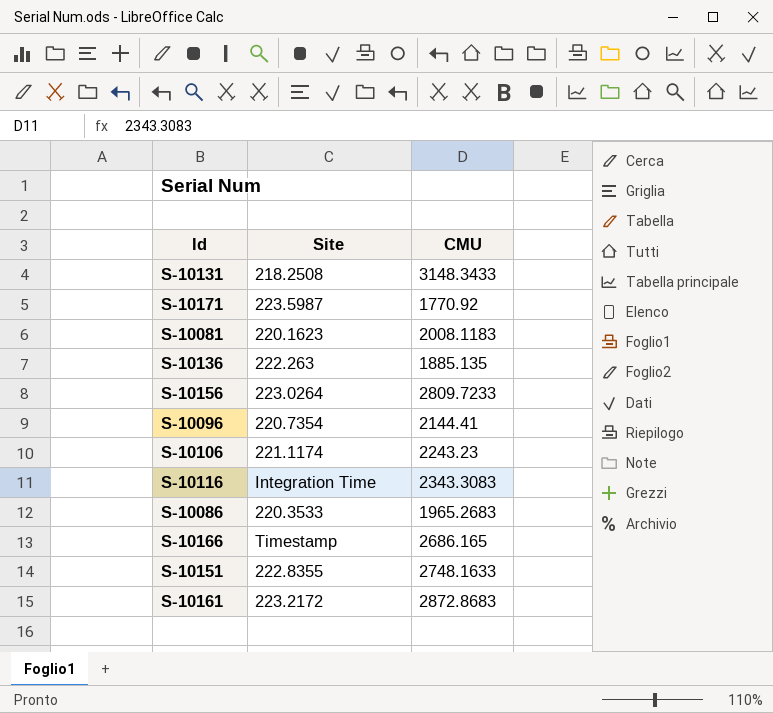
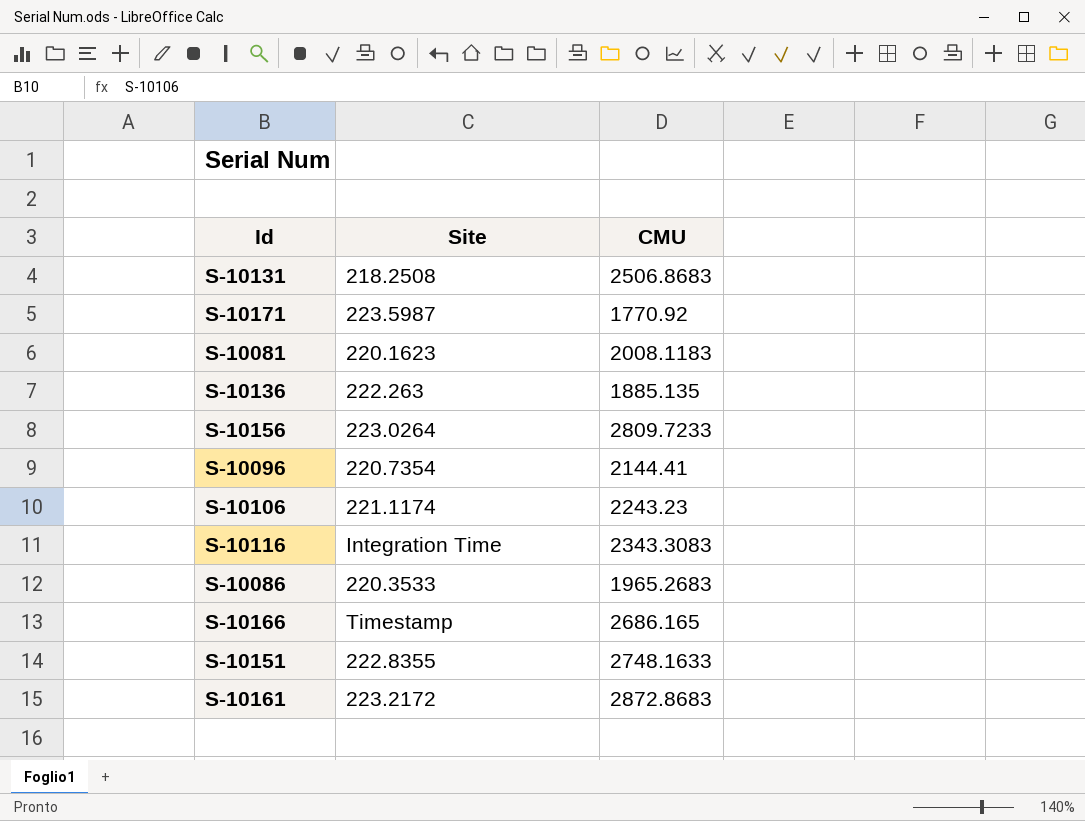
S-10131 | CMU: 3148.3433 -> 2506.8683

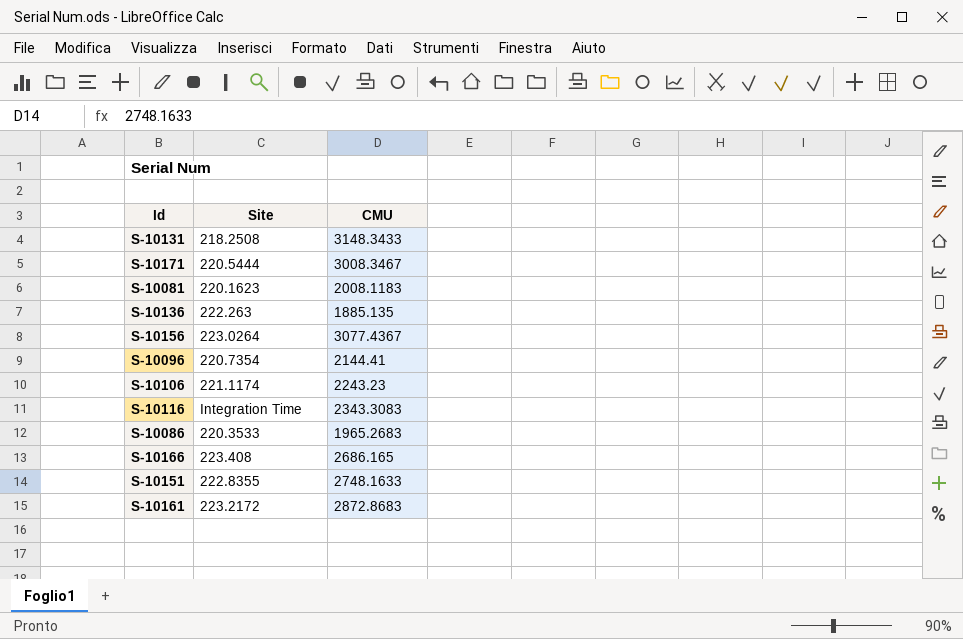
S-10131 | CMU: 2506.8683 -> 3148.3433
S-10171 | Site: 223.5987 -> 220.5444
S-10171 | CMU: 1770.92 -> 3008.3467
S-10156 | CMU: 2809.7233 -> 3077.4367
S-10166 | Site: Timestamp -> 223.408

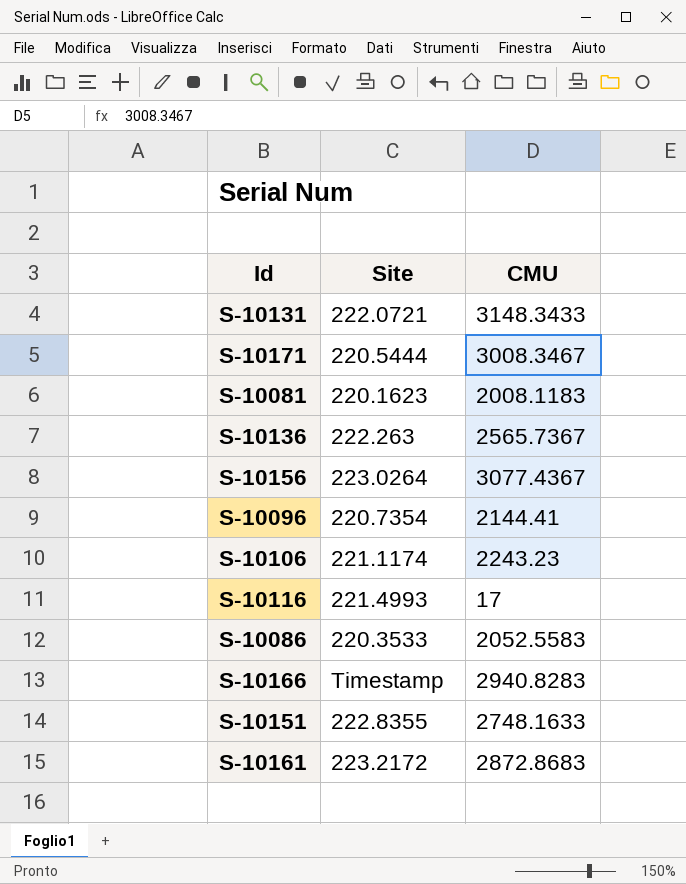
S-10131 | Site: 218.2508 -> 222.0721
S-10136 | CMU: 1885.135 -> 2565.7367
S-10116 | Site: Integration Time -> 221.4993
S-10116 | CMU: 2343.3083 -> 17
S-10086 | CMU: 1965.2683 -> 2052.5583
S-10166 | Site: 223.408 -> Timestamp
S-10166 | CMU: 2686.165 -> 2940.8283

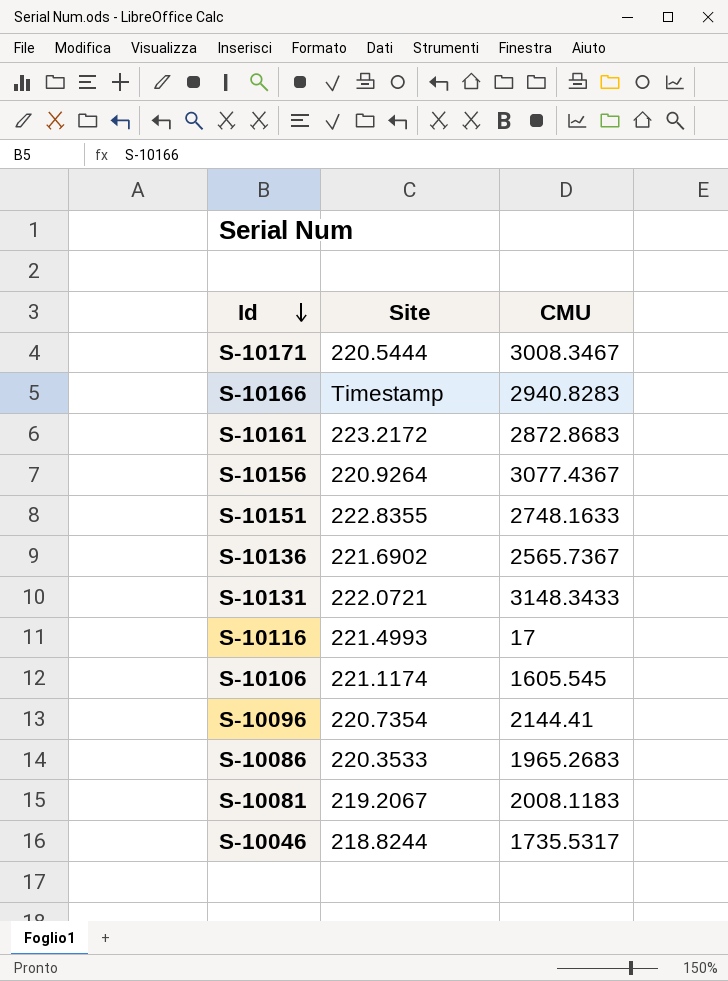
row order: none -> Id descending
S-10156 | Site: 223.0264 -> 220.9264
S-10136 | Site: 222.263 -> 221.6902
S-10106 | CMU: 2243.23 -> 1605.545
S-10086 | CMU: 2052.5583 -> 1965.2683
S-10081 | Site: 220.1623 -> 219.2067
row S-10046: none -> 218.8244 | 1735.5317

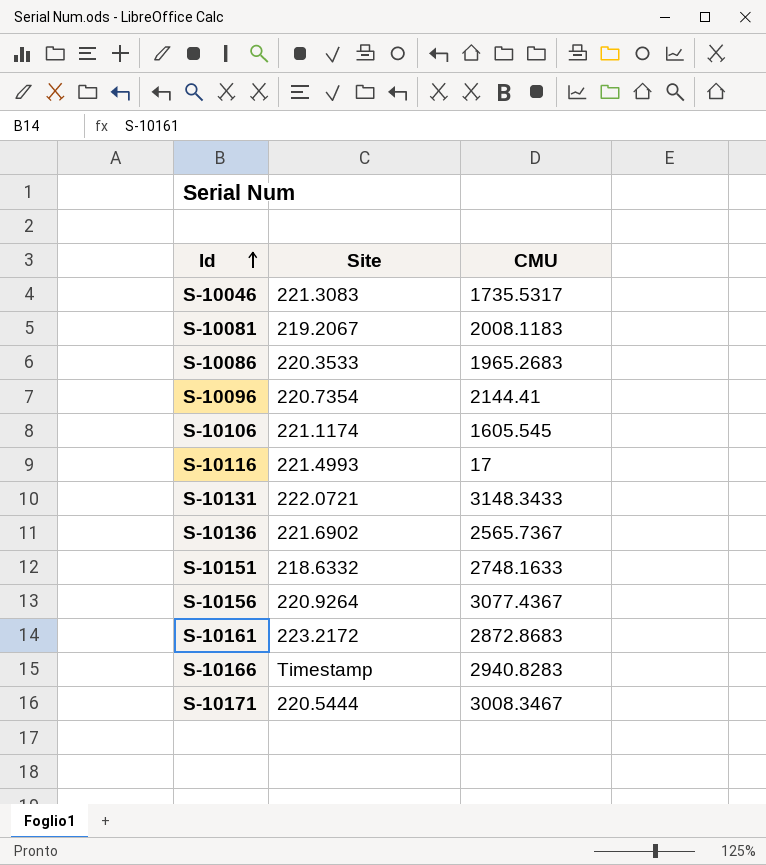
row order: Id descending -> Id ascending
S-10046 | Site: 218.8244 -> 221.3083
S-10151 | Site: 222.8355 -> 218.6332

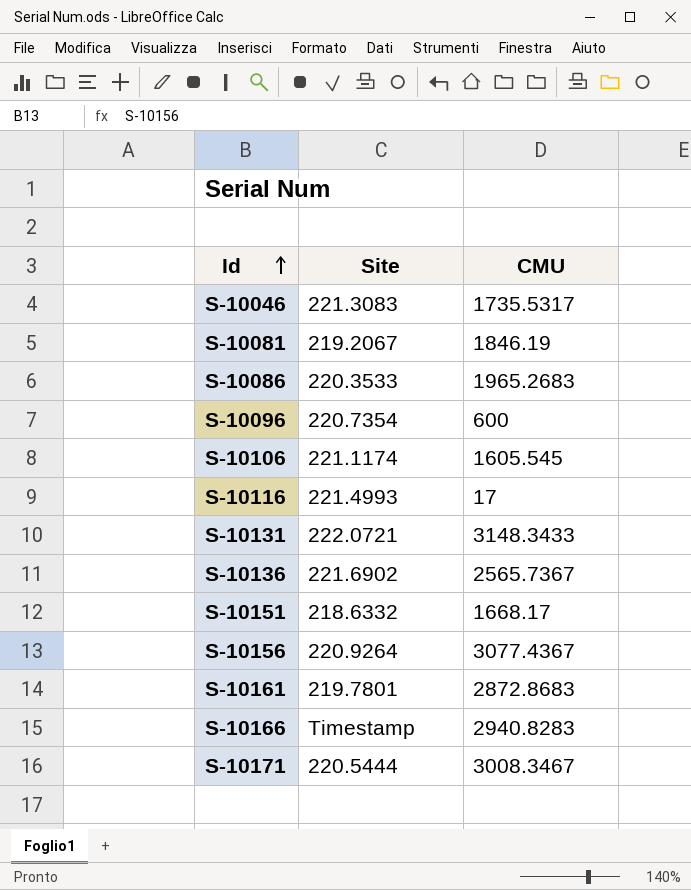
S-10081 | CMU: 2008.1183 -> 1846.19
S-10096 | CMU: 2144.41 -> 600
S-10151 | CMU: 2748.1633 -> 1668.17
S-10161 | Site: 223.2172 -> 219.7801

